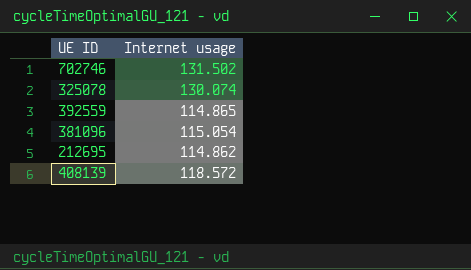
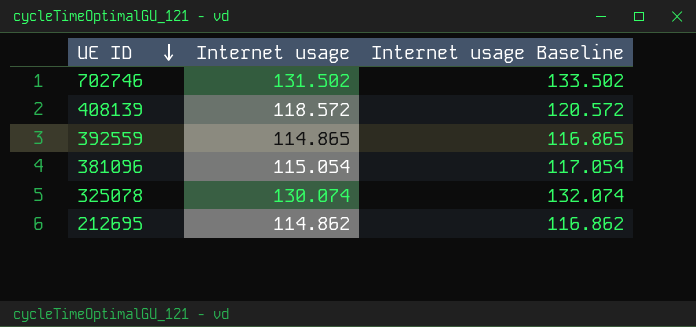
row order: none -> UE ID descending
column Internet usage Baseline | formula: none -> [Internet usage] + 2

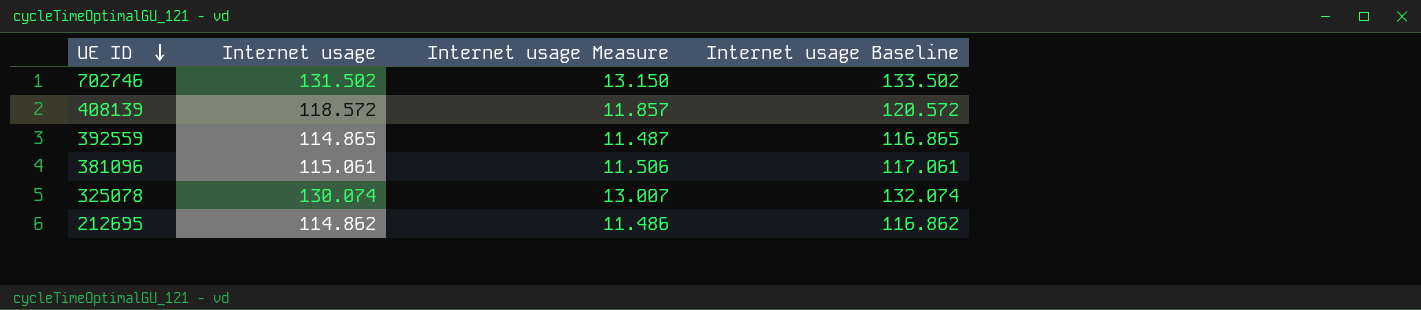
column Internet usage Measure | formula: none -> [Internet usage] * 0.1
381096 | Internet usage: 115.054 -> 115.061
381096 | Internet usage Baseline: 117.054 -> 117.061

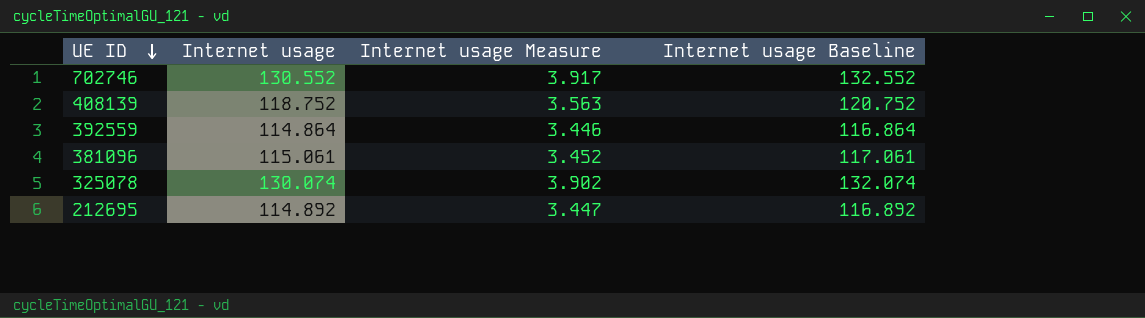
column Internet usage Measure | formula: [Internet usage] * 0.1 -> [Internet usage] * 0.03
702746 | Internet usage: 131.502 -> 130.552
702746 | Internet usage Baseline: 133.502 -> 132.552
408139 | Internet usage: 118.572 -> 118.752
408139 | Internet usage Baseline: 120.572 -> 120.752
392559 | Internet usage: 114.865 -> 114.864
392559 | Internet usage Baseline: 116.865 -> 116.864
212695 | Internet usage: 114.862 -> 114.892
212695 | Internet usage Baseline: 116.862 -> 116.892

